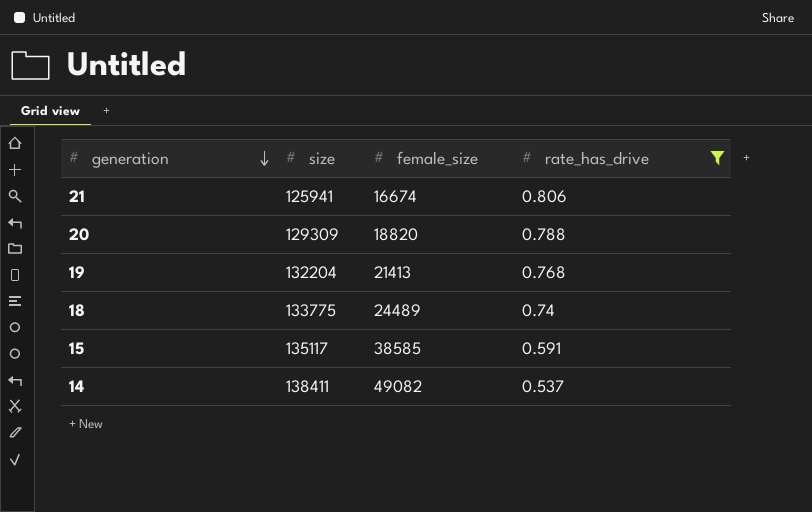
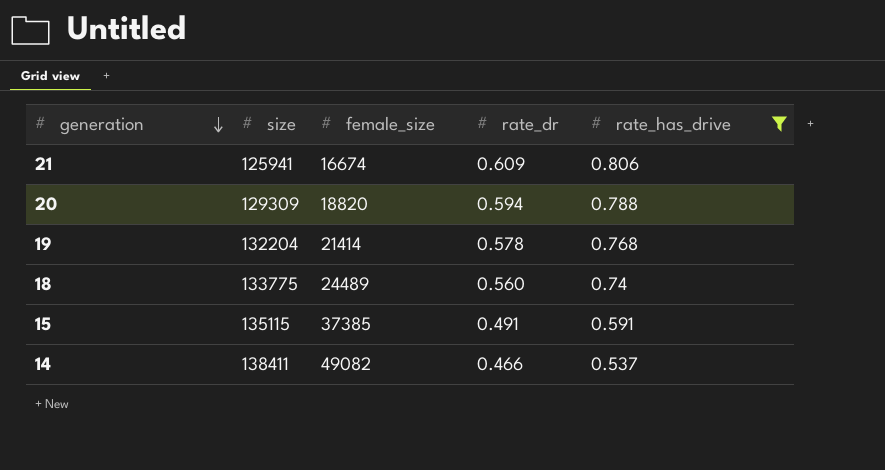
column rate_dr | position: none -> 4
19 | female_size: 21413 -> 21414
15 | size: 135117 -> 135115
15 | female_size: 38585 -> 37385

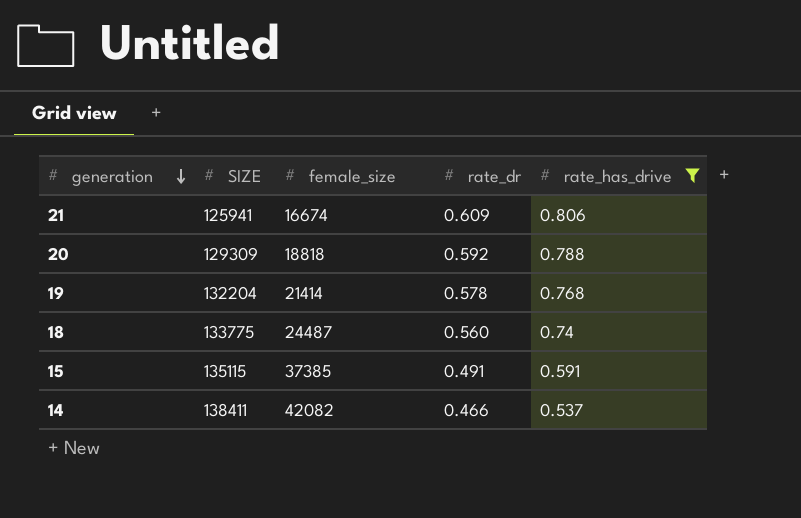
column name: size -> SIZE
20 | female_size: 18820 -> 18818
20 | rate_dr: 0.594 -> 0.592
18 | female_size: 24489 -> 24487
14 | female_size: 49082 -> 42082

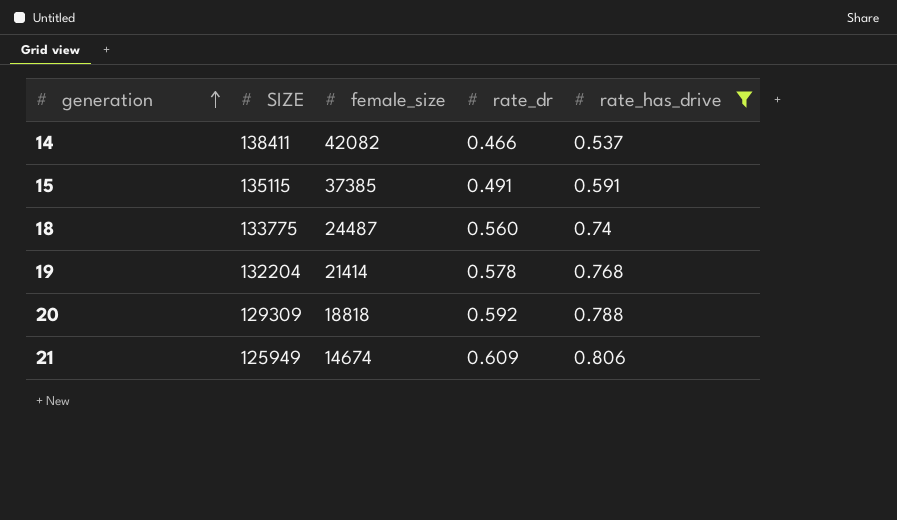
row order: generation descending -> generation ascending
21 | SIZE: 125941 -> 125949
21 | female_size: 16674 -> 14674

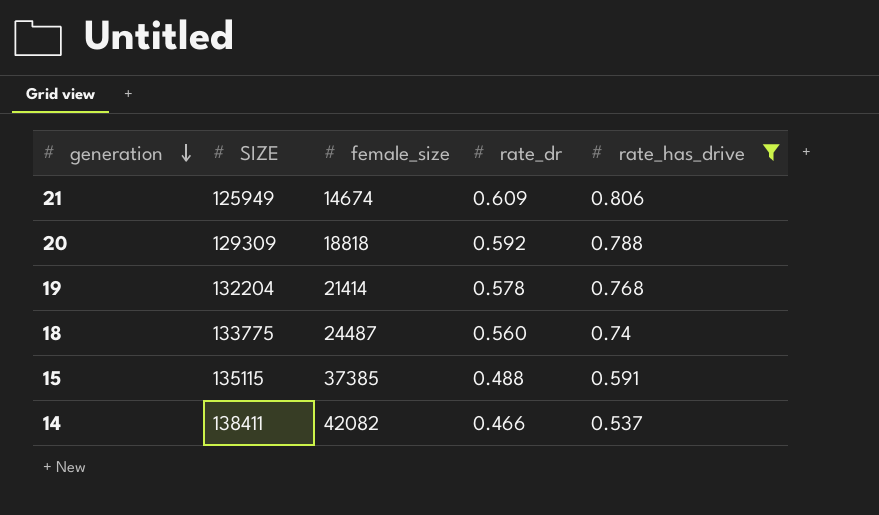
row order: generation ascending -> generation descending
15 | rate_dr: 0.491 -> 0.488

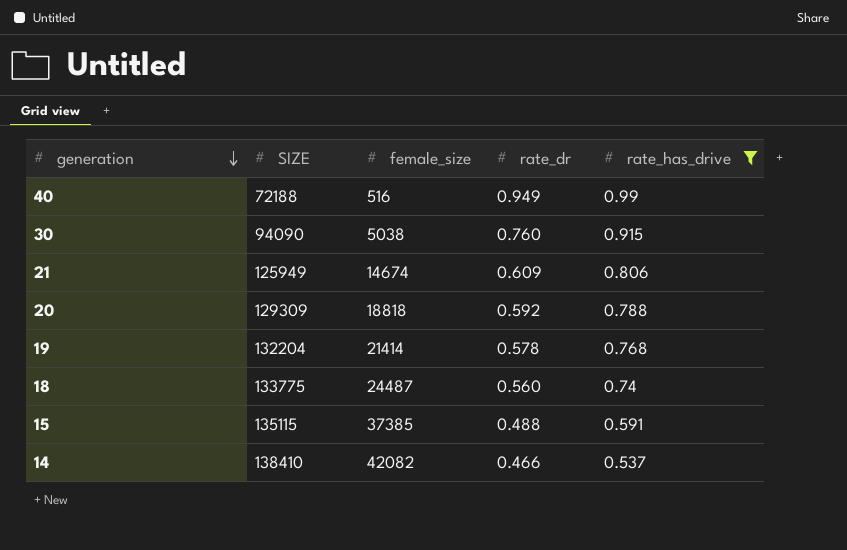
row 40: none -> 72188 | 516 | 0.949 | 0.99
row 30: none -> 94090 | 5038 | 0.760 | 0.915
14 | SIZE: 138411 -> 138410

